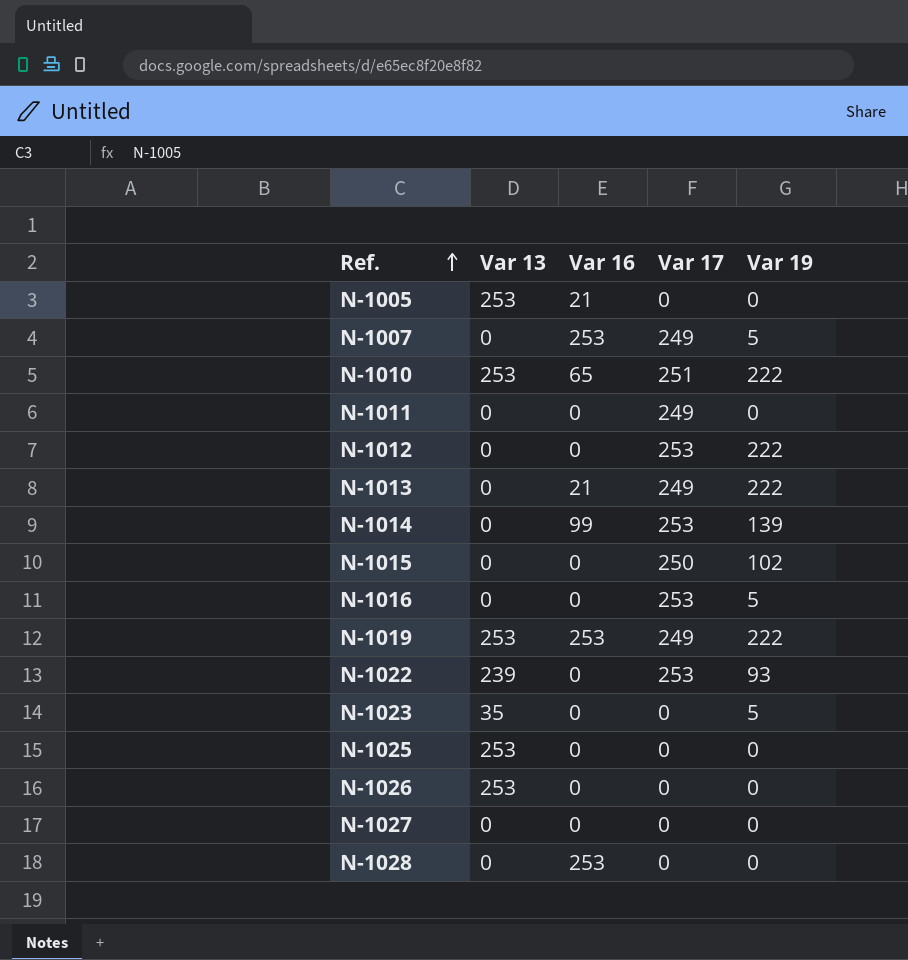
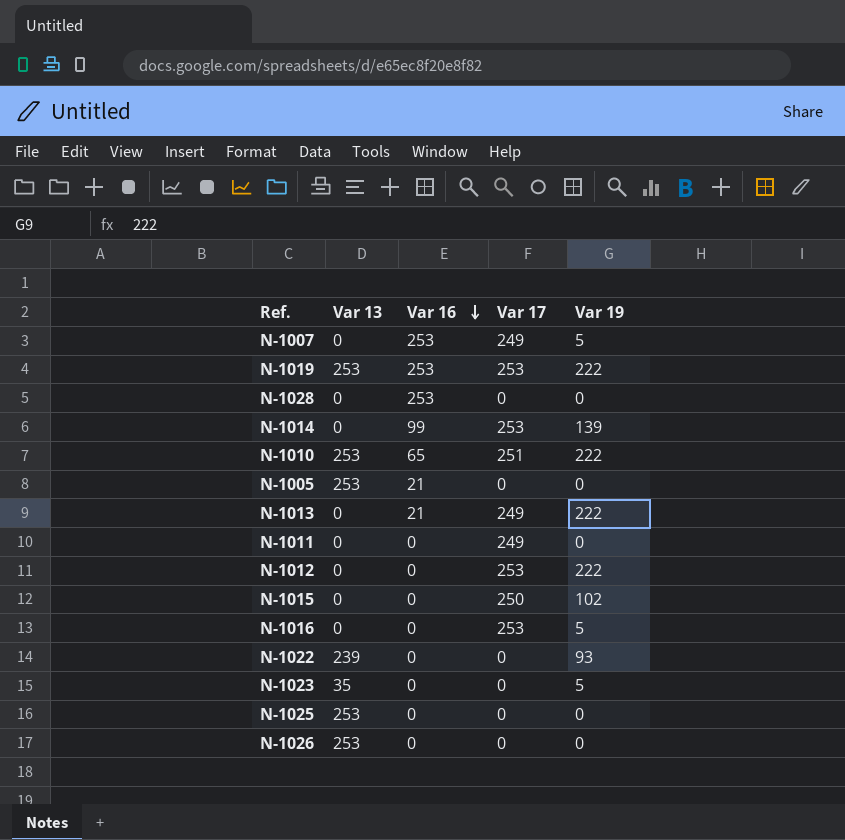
row order: Ref. ascending -> Var 16 descending
row N-1027: 0 | 0 | 0 | 0 -> none
N-1019 | Var 17: 249 -> 253
N-1022 | Var 17: 253 -> 0

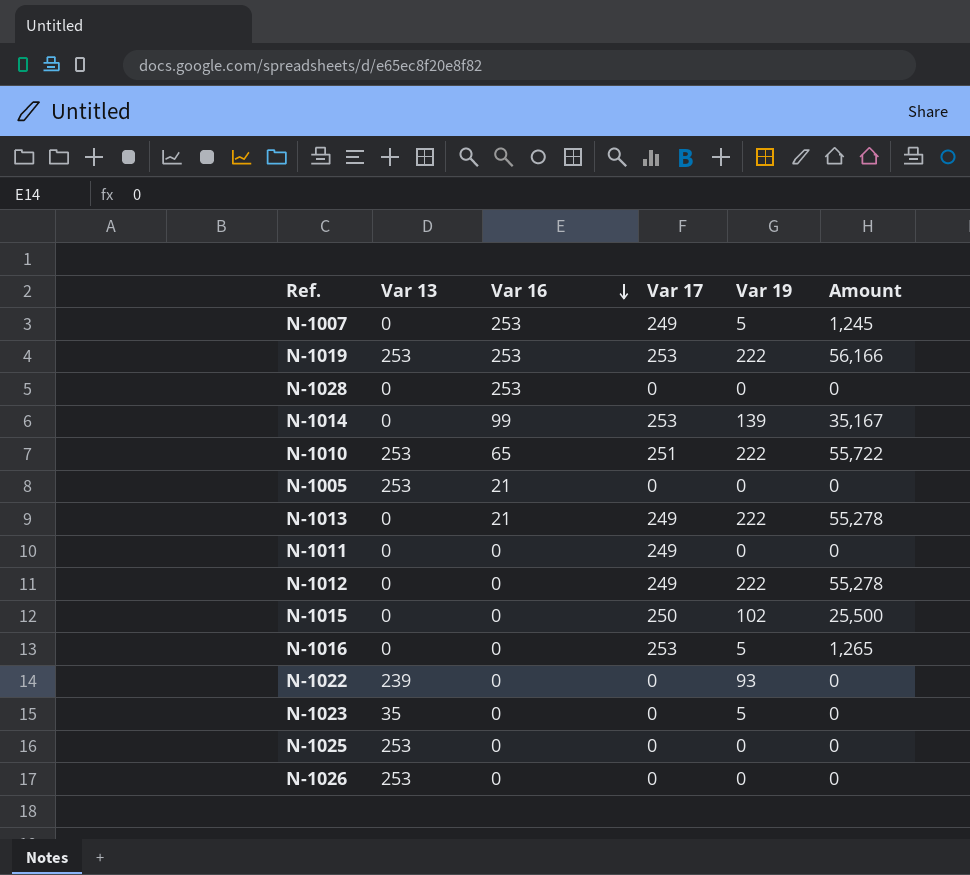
column Amount | formula: none -> [Var 17] * [Var 19]
N-1012 | Var 17: 253 -> 249

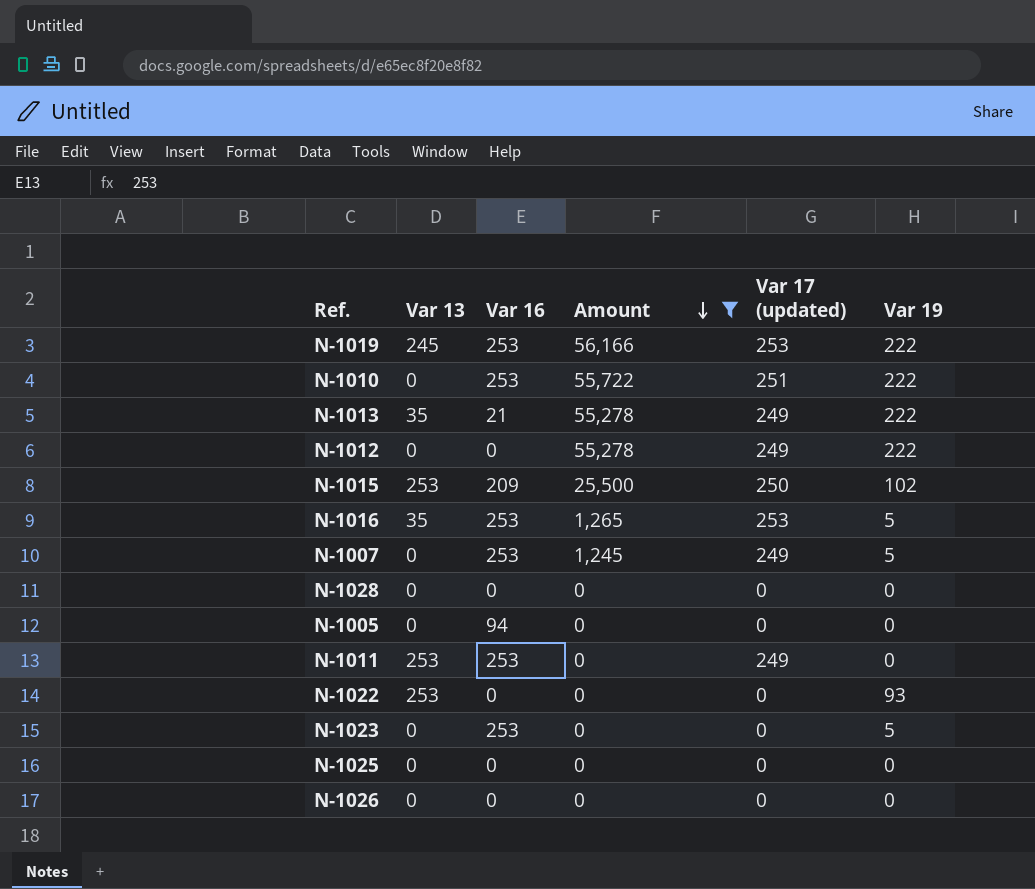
filter: none -> Amount != 35,167
row order: Var 16 descending -> Amount descending
column Amount | position: 6 -> 4
column name: Var 17 -> Var 17 (updated)
N-1019 | Var 13: 253 -> 245
N-1010 | Var 13: 253 -> 0
N-1010 | Var 16: 65 -> 253
N-1013 | Var 13: 0 -> 35
N-1015 | Var 13: 0 -> 253
N-1015 | Var 16: 0 -> 209
N-1016 | Var 13: 0 -> 35
N-1016 | Var 16: 0 -> 253
N-1028 | Var 16: 253 -> 0
N-1005 | Var 13: 253 -> 0
N-1005 | Var 16: 21 -> 94
N-1011 | Var 13: 0 -> 253
N-1011 | Var 16: 0 -> 253
N-1022 | Var 13: 239 -> 253
N-1023 | Var 13: 35 -> 0
N-1023 | Var 16: 0 -> 253
N-1025 | Var 13: 253 -> 0
N-1026 | Var 13: 253 -> 0

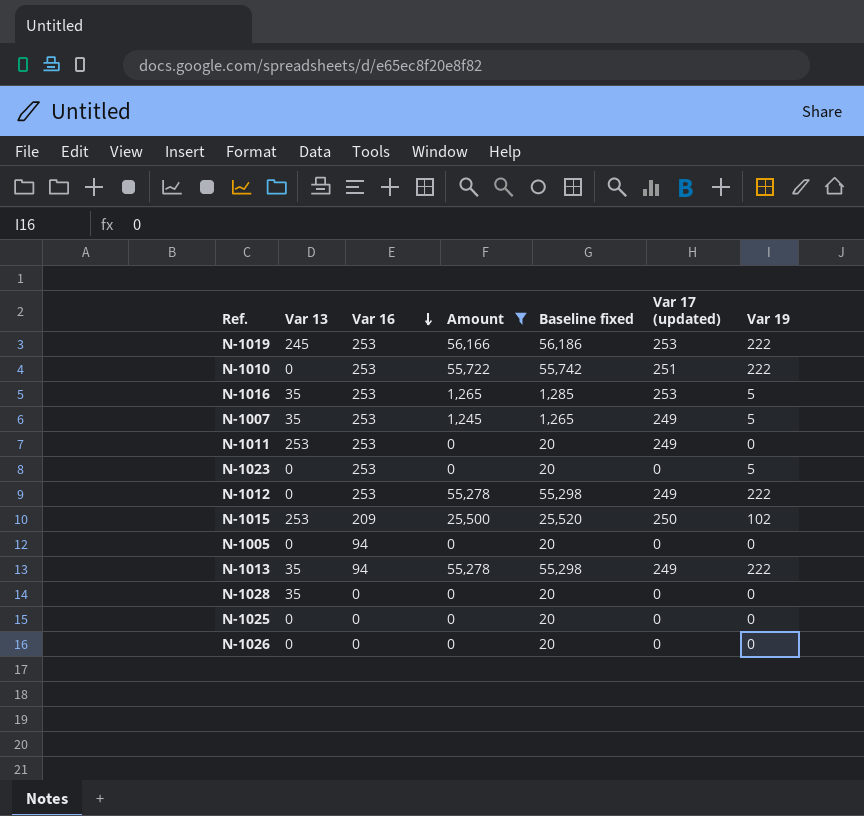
row order: Amount descending -> Var 16 descending
column Baseline fixed | formula: none -> [Amount] + 20
row N-1022: 253 | 0 | 0 | 0 | 93 -> none
N-1007 | Var 13: 0 -> 35
N-1012 | Var 16: 0 -> 253
N-1013 | Var 16: 21 -> 94
N-1028 | Var 13: 0 -> 35

